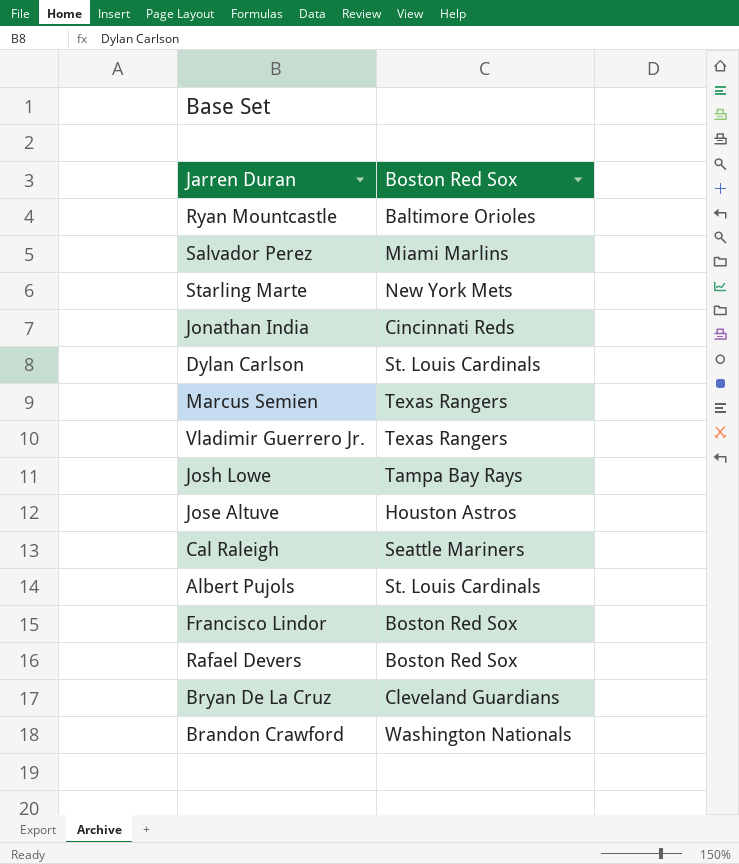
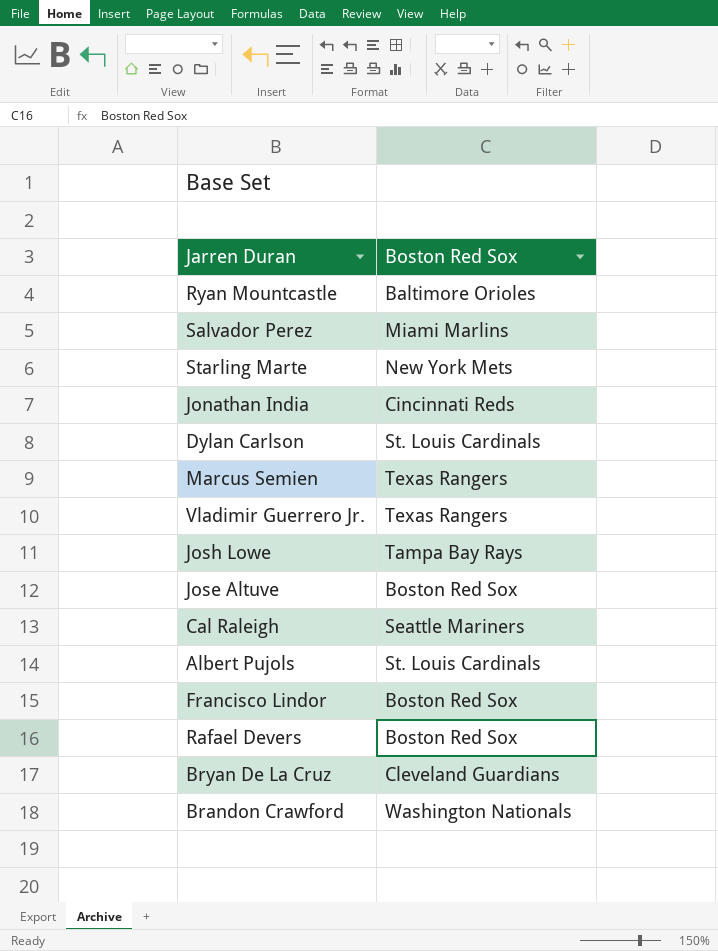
Jose Altuve | Boston Red Sox: Houston Astros -> Boston Red Sox

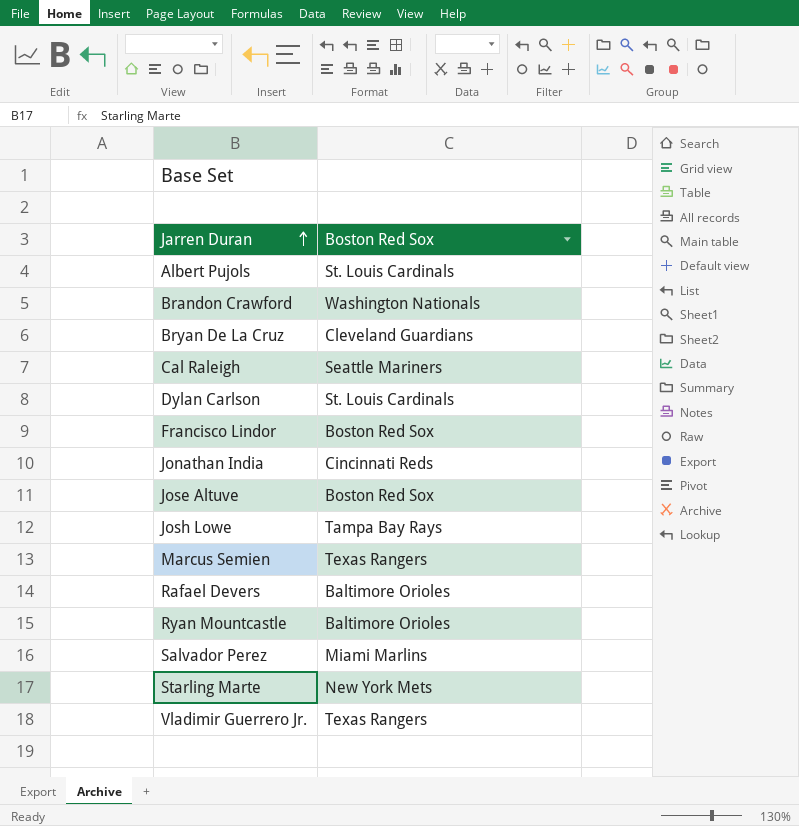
row order: none -> Jarren Duran ascending
Rafael Devers | Boston Red Sox: Boston Red Sox -> Baltimore Orioles

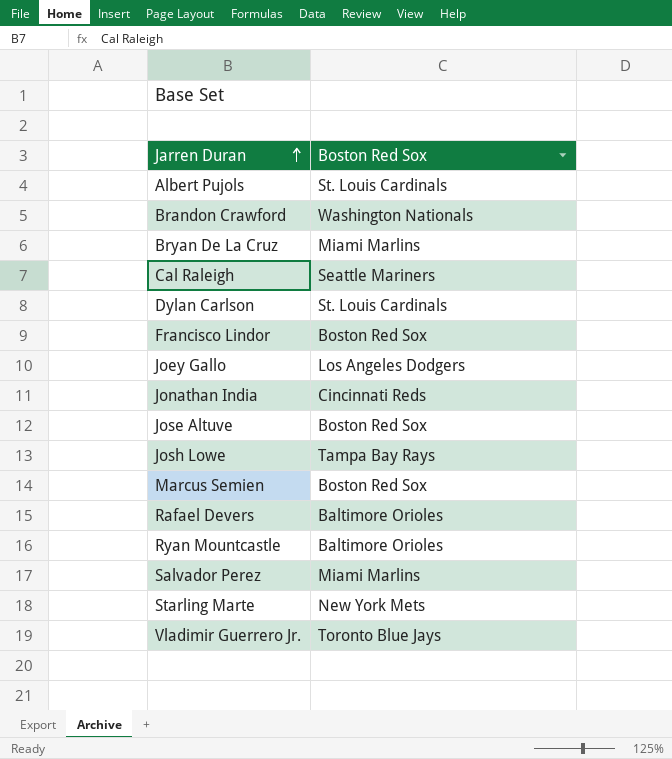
Bryan De La Cruz | Boston Red Sox: Cleveland Guardians -> Miami Marlins
row Joey Gallo: none -> Los Angeles Dodgers
Marcus Semien | Boston Red Sox: Texas Rangers -> Boston Red Sox
Vladimir Guerrero Jr. | Boston Red Sox: Texas Rangers -> Toronto Blue Jays

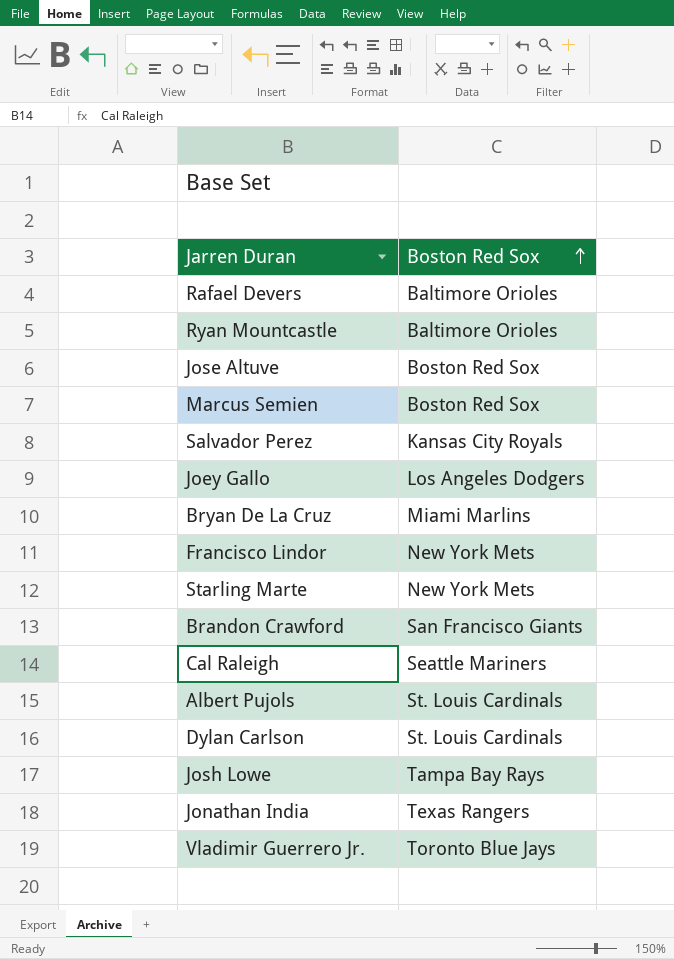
row order: Jarren Duran ascending -> Boston Red Sox ascending
Salvador Perez | Boston Red Sox: Miami Marlins -> Kansas City Royals
Francisco Lindor | Boston Red Sox: Boston Red Sox -> New York Mets
Brandon Crawford | Boston Red Sox: Washington Nationals -> San Francisco Giants
Jonathan India | Boston Red Sox: Cincinnati Reds -> Texas Rangers

